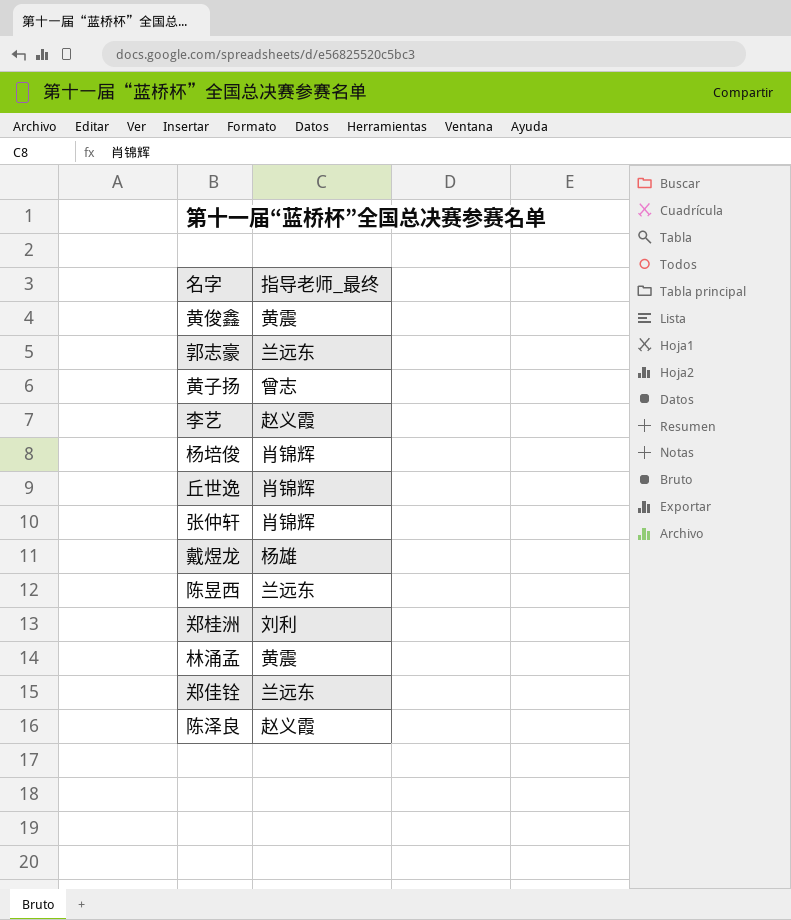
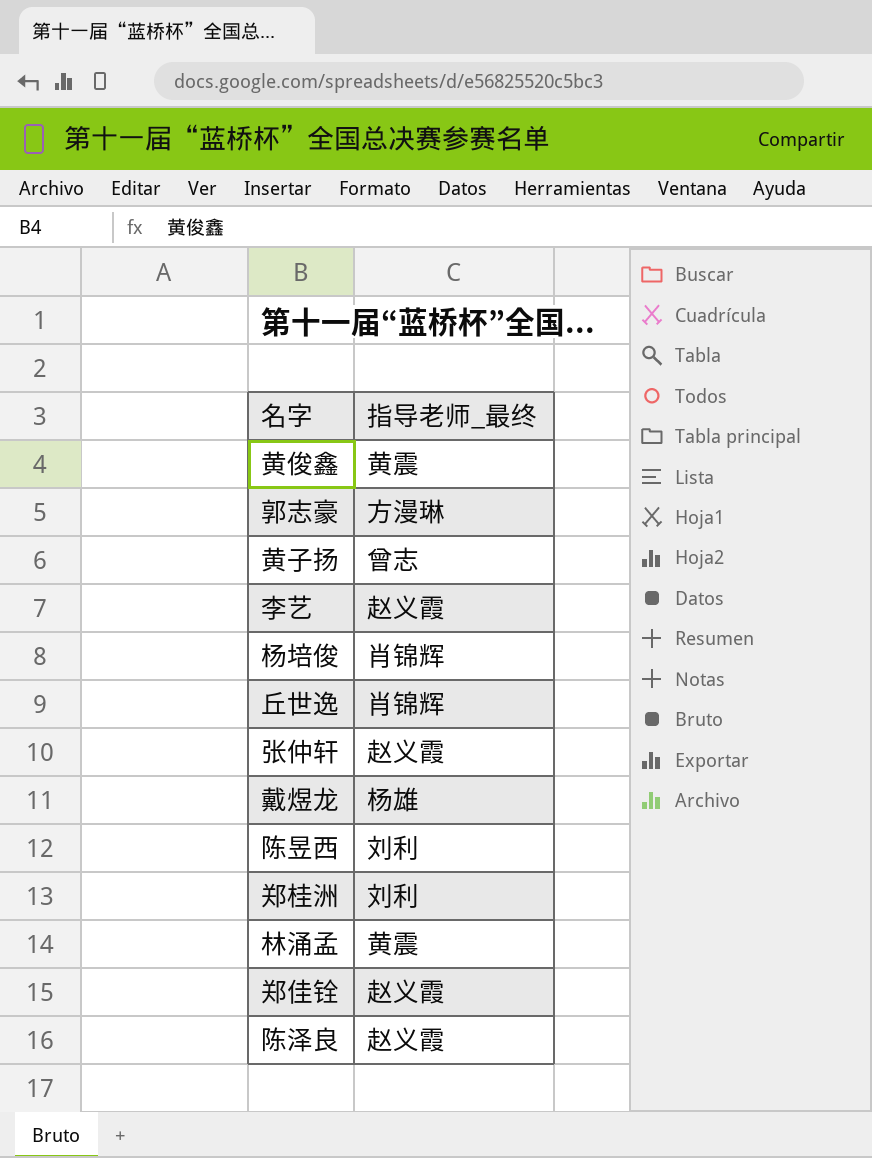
郭志豪 | 指导老师_最终: 兰远东 -> 方漫琳
张仲轩 | 指导老师_最终: 肖锦辉 -> 赵义霞
陈昱西 | 指导老师_最终: 兰远东 -> 刘利
郑佳铨 | 指导老师_最终: 兰远东 -> 赵义霞

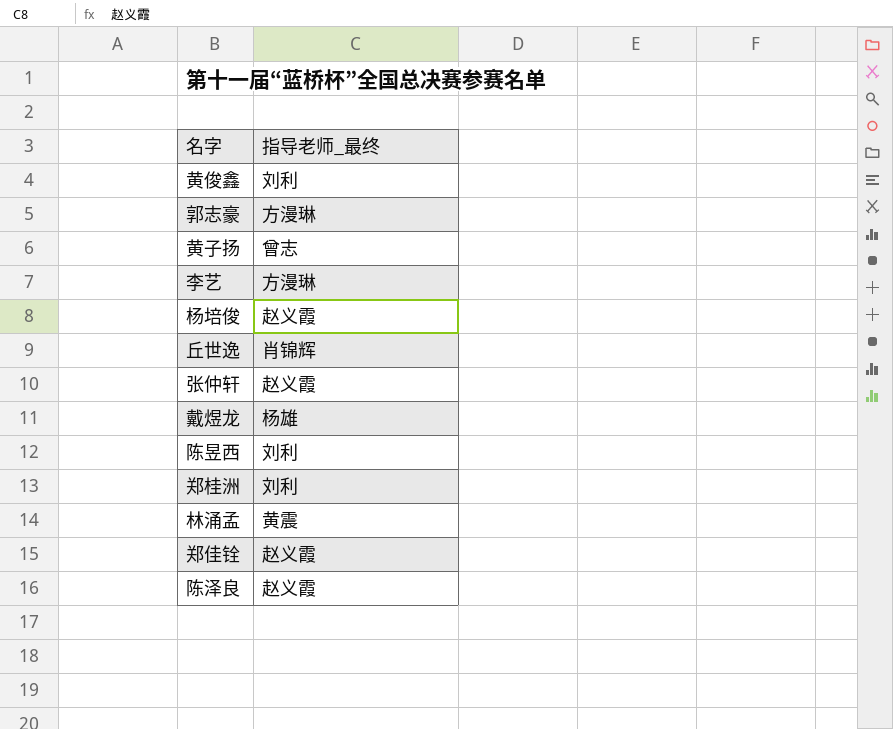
黄俊鑫 | 指导老师_最终: 黄震 -> 刘利
李艺 | 指导老师_最终: 赵义霞 -> 方漫琳
杨培俊 | 指导老师_最终: 肖锦辉 -> 赵义霞

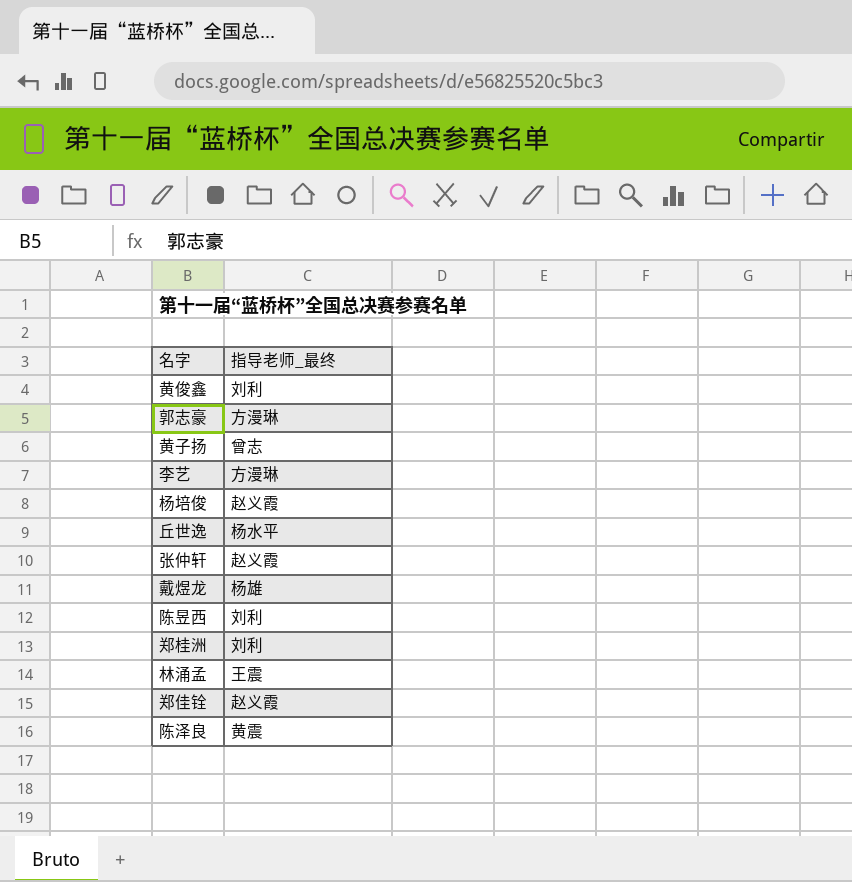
丘世逸 | 指导老师_最终: 肖锦辉 -> 杨水平
林涌孟 | 指导老师_最终: 黄震 -> 王震
陈泽良 | 指导老师_最终: 赵义霞 -> 黄震

